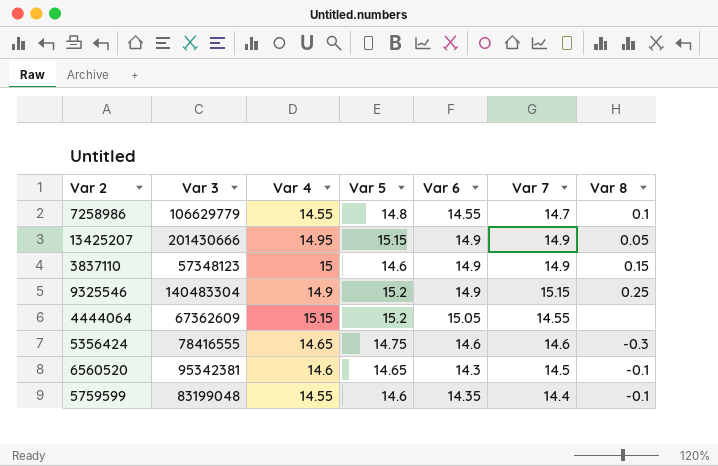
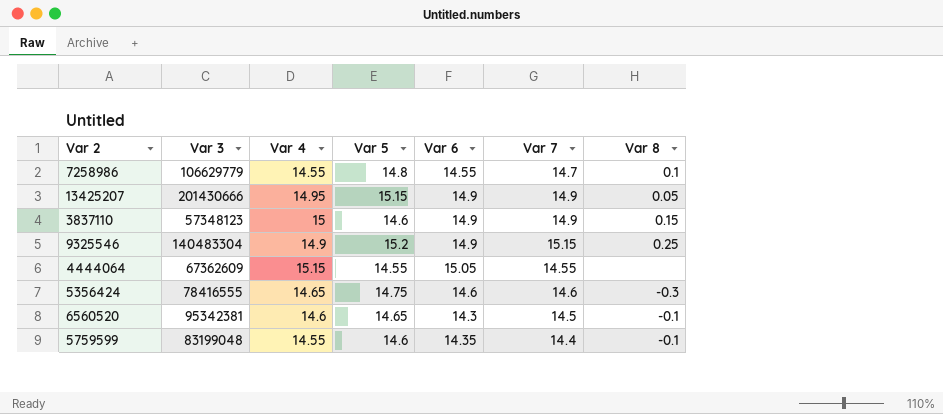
4444064 | Var 5: 15.2 -> 14.55

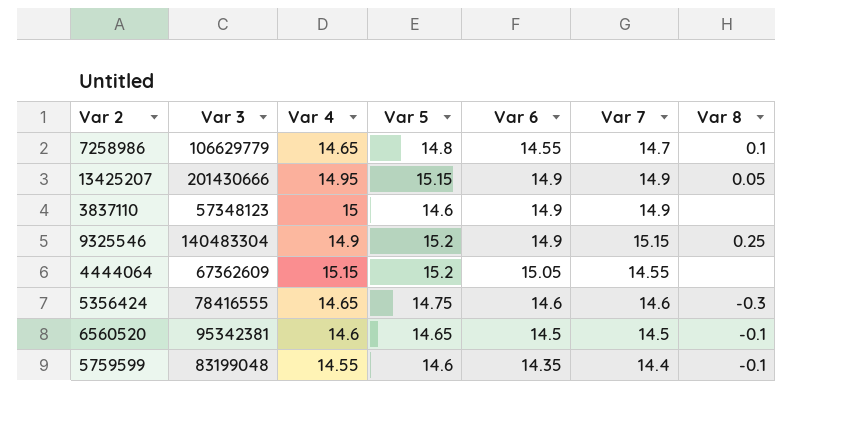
7258986 | Var 4: 14.55 -> 14.65
3837110 | Var 8: 0.15 -> none
4444064 | Var 5: 14.55 -> 15.2
6560520 | Var 6: 14.3 -> 14.5

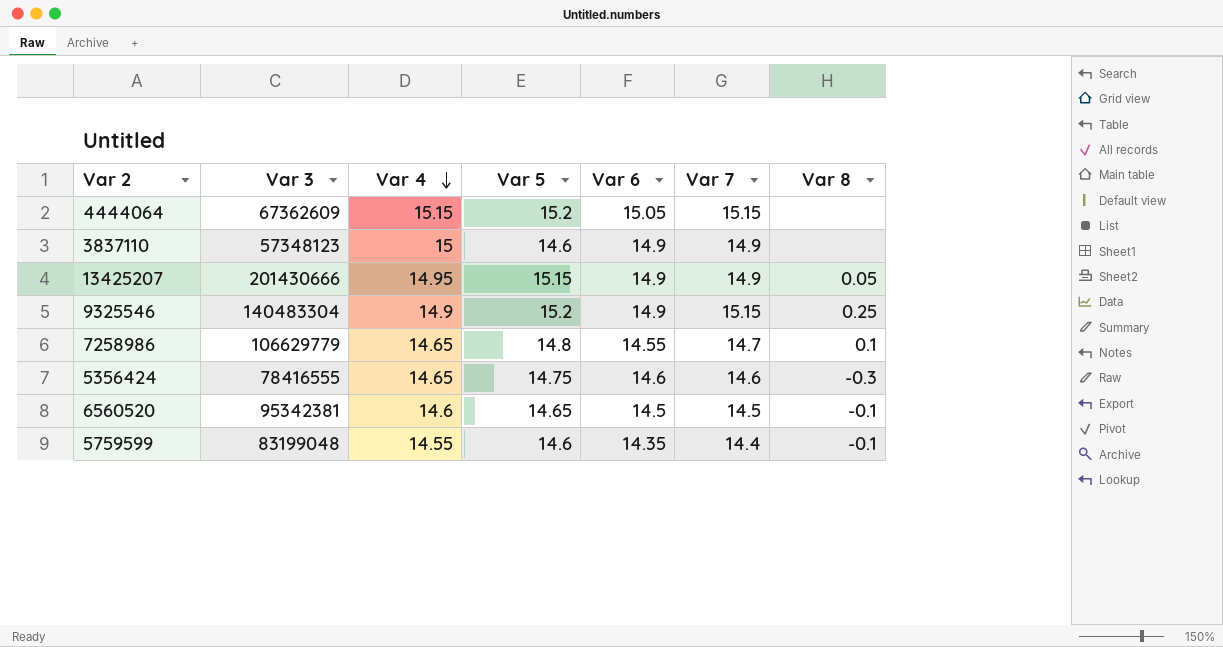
row order: none -> Var 4 descending
4444064 | Var 7: 14.55 -> 15.15

